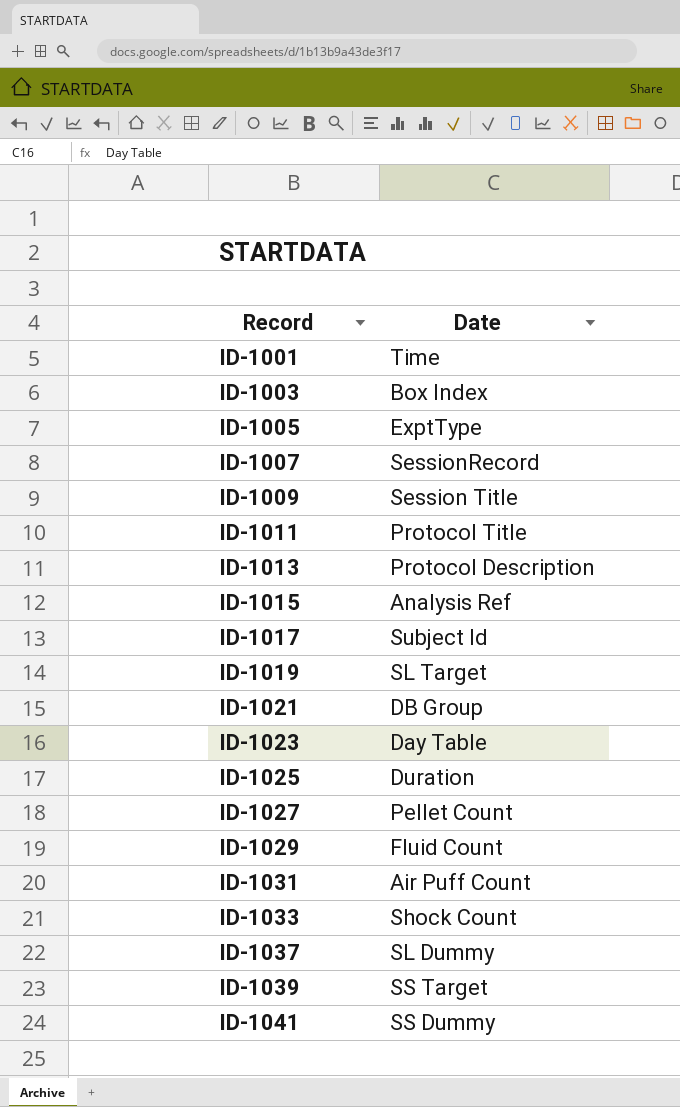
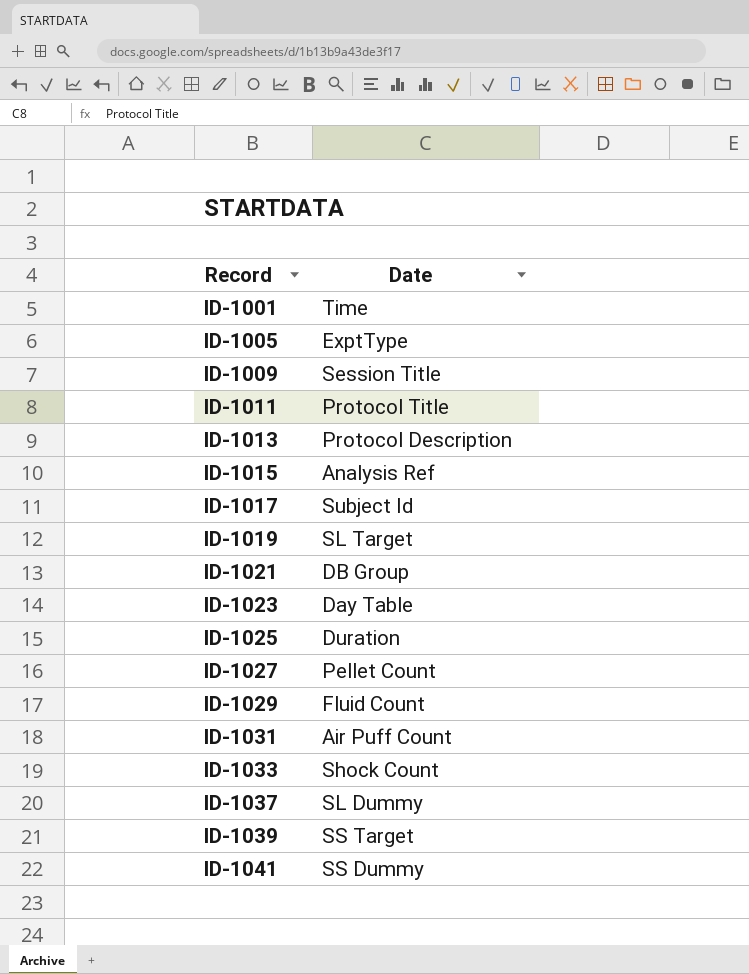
row ID-1003: Box Index -> none
row ID-1007: SessionRecord -> none

